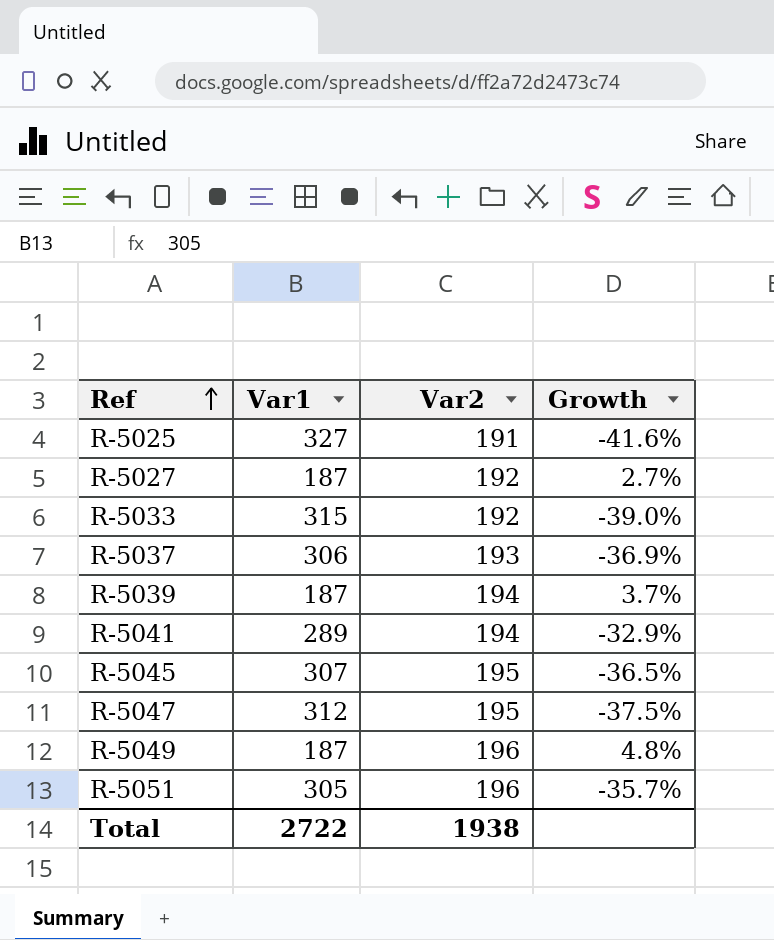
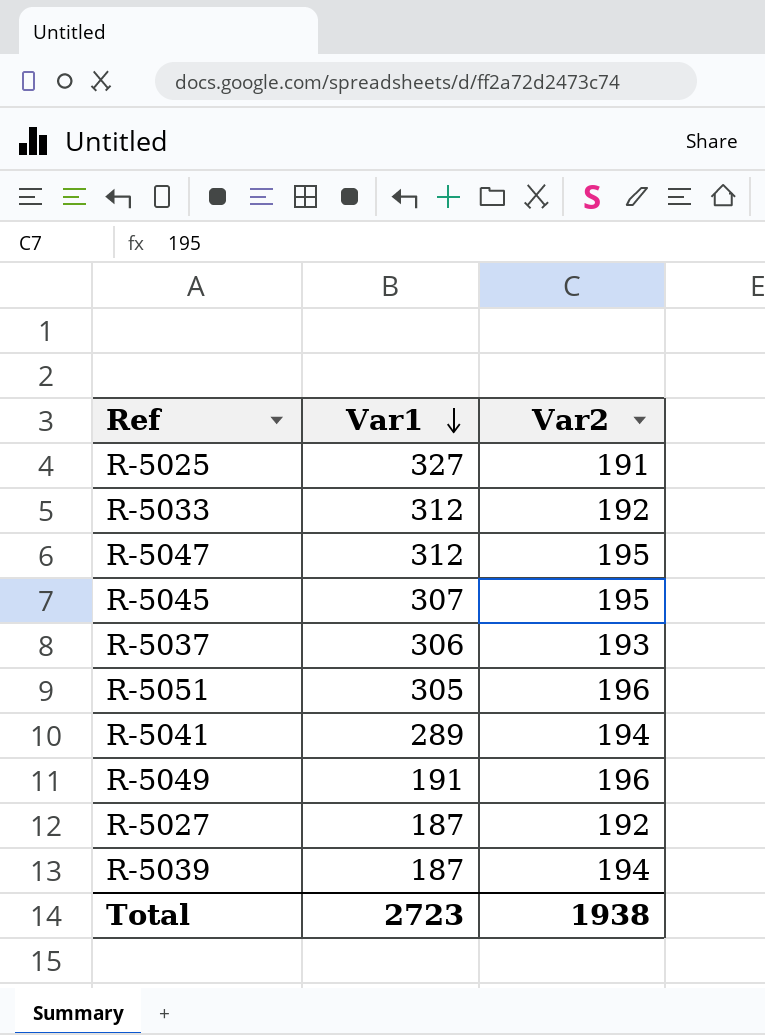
row order: Ref ascending -> Var1 descending
column Growth | formula: ([Var2] - [Var1]) / [Var1] -> none
R-5033 | Var1: 315 -> 312
R-5049 | Var1: 187 -> 191
Total | Var1: 2722 -> 2723

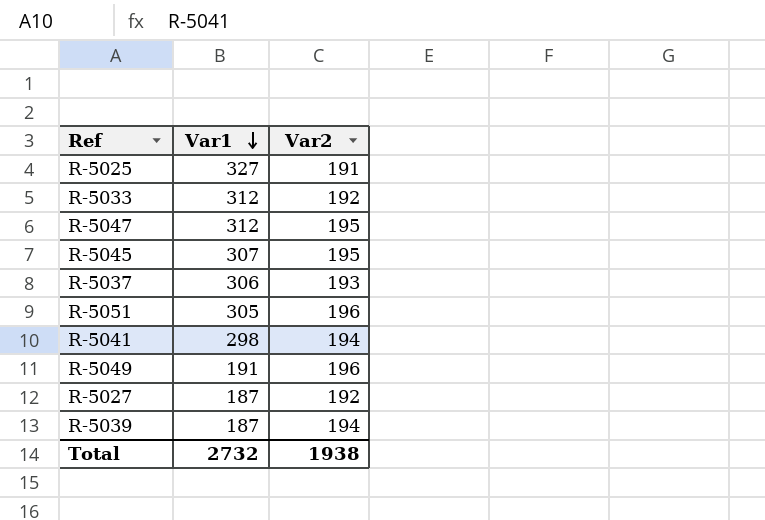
R-5041 | Var1: 289 -> 298
Total | Var1: 2723 -> 2732

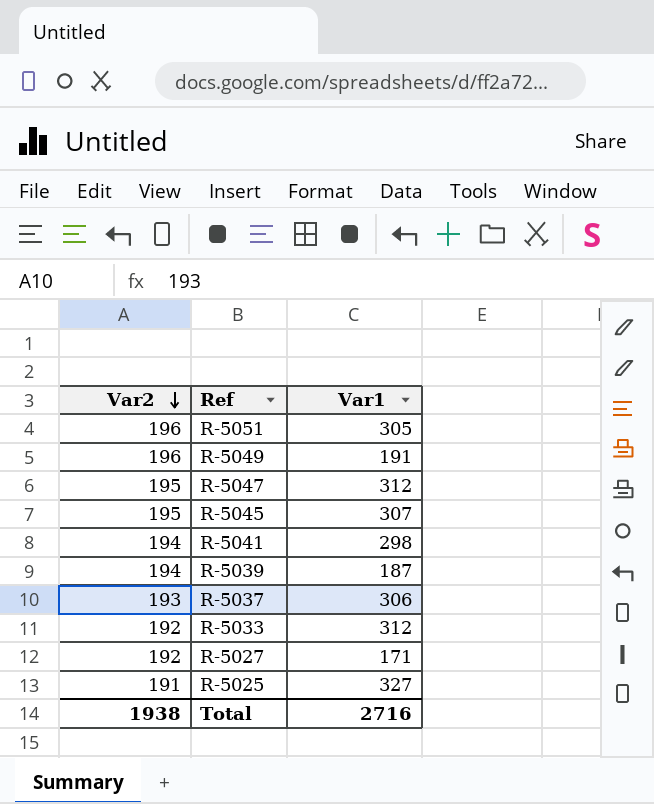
row order: Var1 descending -> Var2 descending
column Var2 | position: 3 -> 1
R-5027 | Var1: 187 -> 171
Total | Var1: 2732 -> 2716

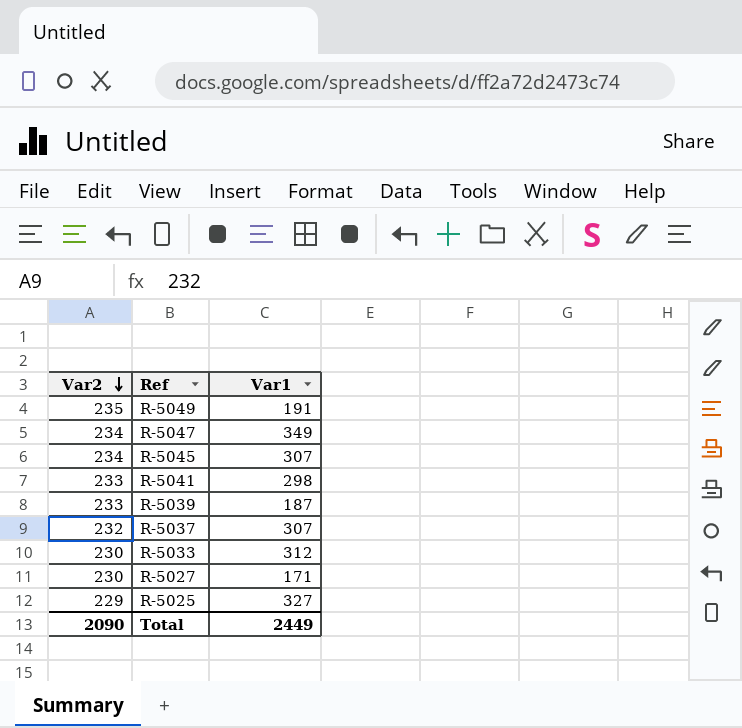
row R-5051: 196 | 305 -> none
R-5049 | Var2: 196 -> 235
R-5047 | Var2: 195 -> 234
R-5047 | Var1: 312 -> 349
R-5045 | Var2: 195 -> 234
R-5041 | Var2: 194 -> 233
R-5039 | Var2: 194 -> 233
R-5037 | Var2: 193 -> 232
R-5037 | Var1: 306 -> 307
R-5033 | Var2: 192 -> 230
R-5027 | Var2: 192 -> 230
R-5025 | Var2: 191 -> 229
Total | Var2: 1938 -> 2090
Total | Var1: 2716 -> 2449

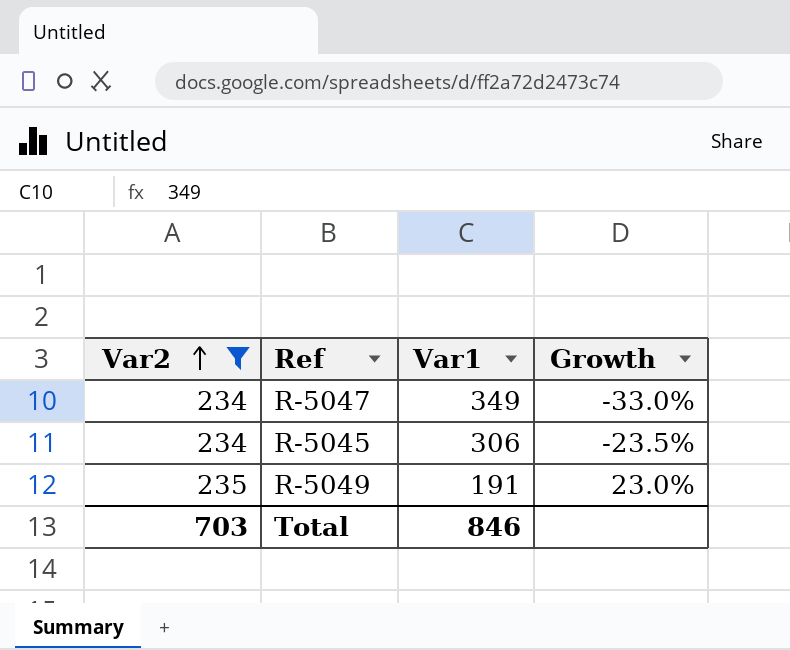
filter: none -> Var2 >= 234
row order: Var2 descending -> Var2 ascending
column Growth | formula: none -> ([Var2] - [Var1]) / [Var1]
R-5045 | Var1: 307 -> 306
Total | Var2: 2090 -> 703
Total | Var1: 2449 -> 846

